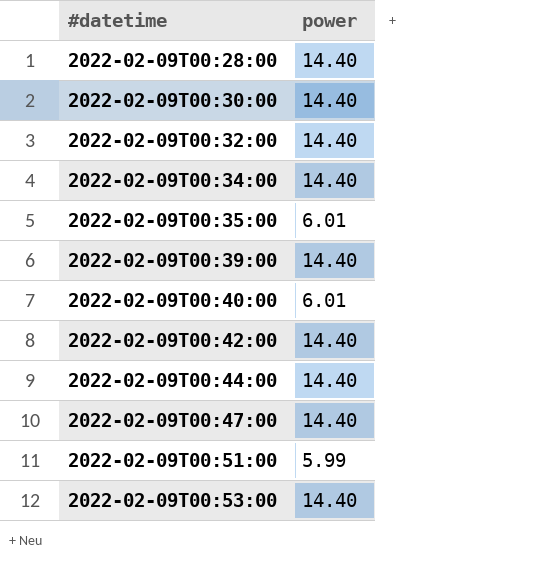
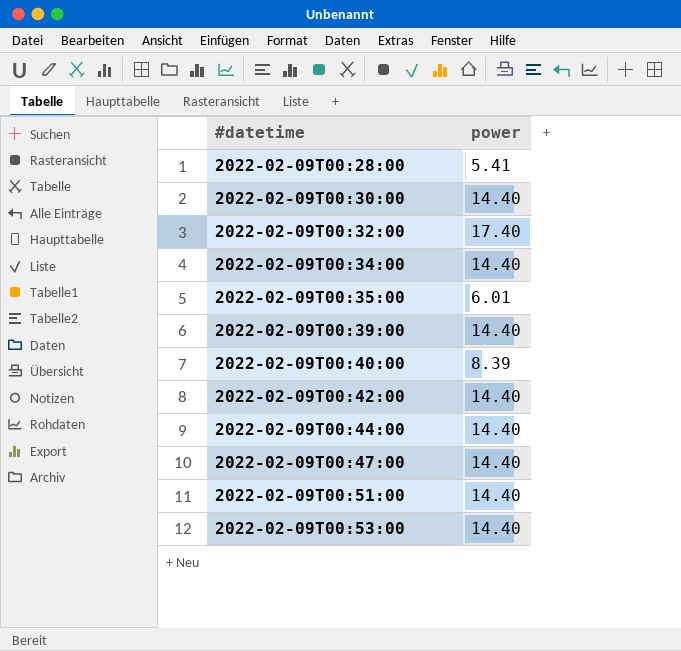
2022-02-09T00:28:00 | power: 14.40 -> 5.41
2022-02-09T00:32:00 | power: 14.40 -> 17.40
2022-02-09T00:40:00 | power: 6.01 -> 8.39
2022-02-09T00:51:00 | power: 5.99 -> 14.40

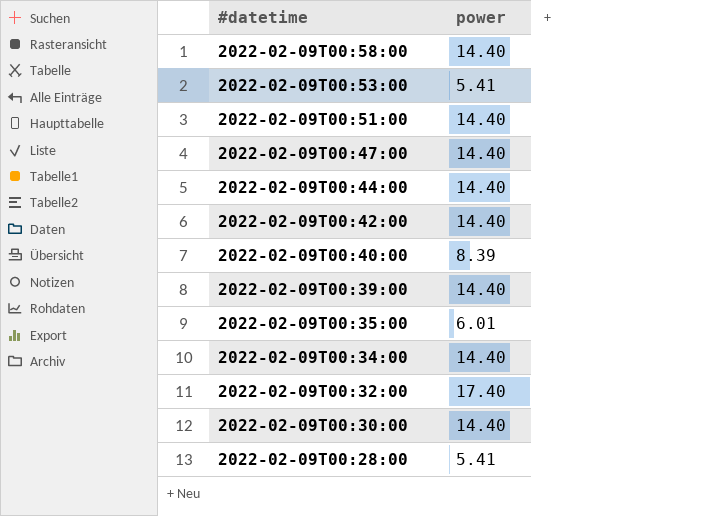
row order: #datetime ascending -> #datetime descending
row 2022-02-09T00:58:00: none -> 14.40
2022-02-09T00:53:00 | power: 14.40 -> 5.41

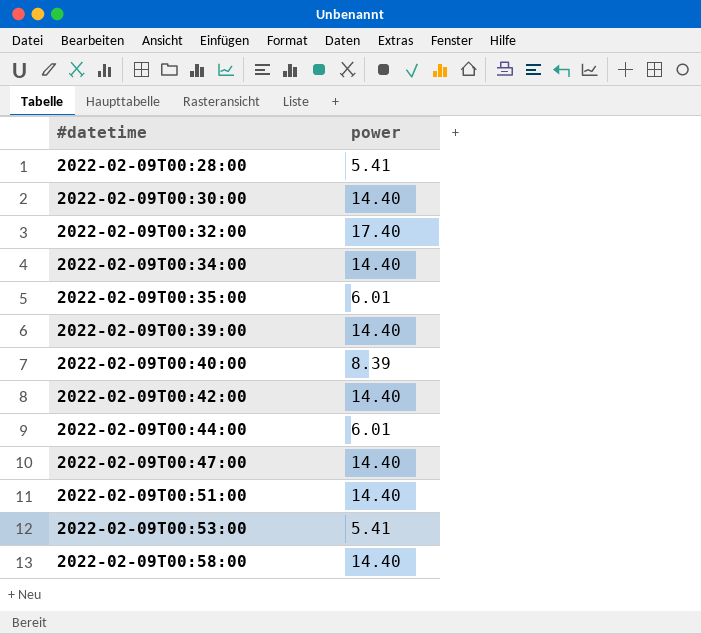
row order: #datetime descending -> #datetime ascending
2022-02-09T00:44:00 | power: 14.40 -> 6.01

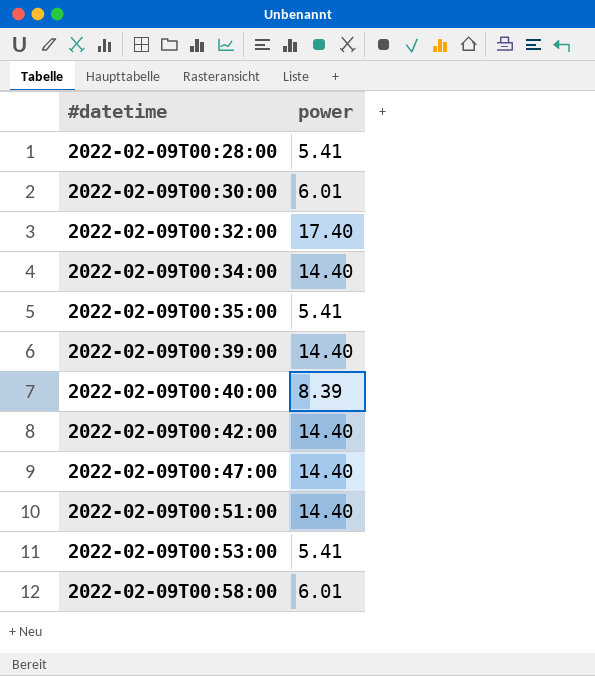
row 2022-02-09T00:44:00: 6.01 -> none
2022-02-09T00:30:00 | power: 14.40 -> 6.01
2022-02-09T00:35:00 | power: 6.01 -> 5.41
2022-02-09T00:58:00 | power: 14.40 -> 6.01

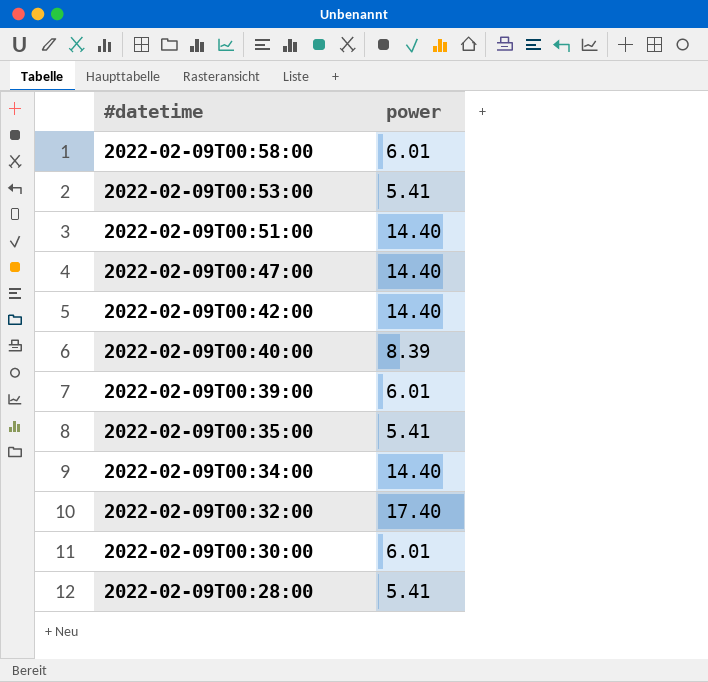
row order: #datetime ascending -> #datetime descending
2022-02-09T00:39:00 | power: 14.40 -> 6.01

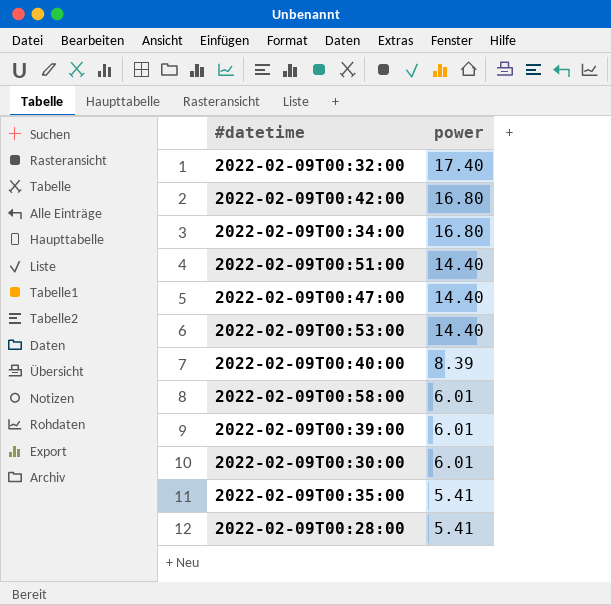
row order: #datetime descending -> power descending
2022-02-09T00:42:00 | power: 14.40 -> 16.80
2022-02-09T00:34:00 | power: 14.40 -> 16.80
2022-02-09T00:53:00 | power: 5.41 -> 14.40

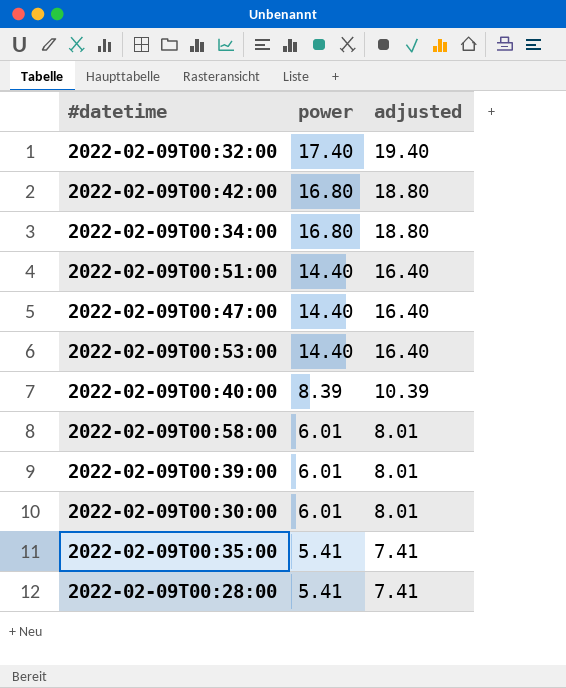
column adjusted | formula: none -> [power] + 2

